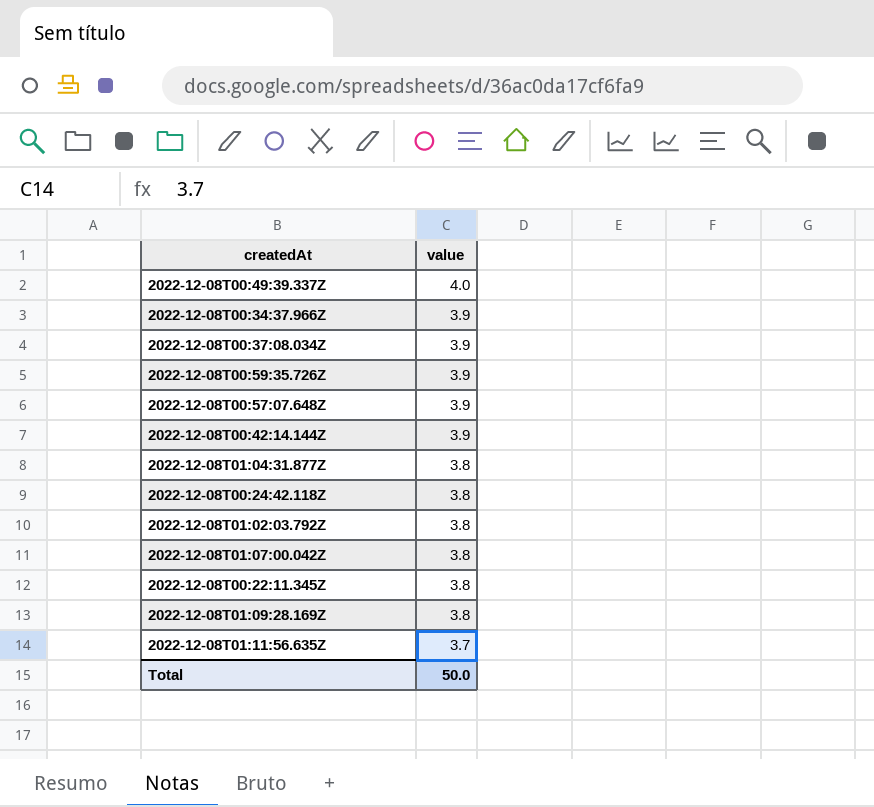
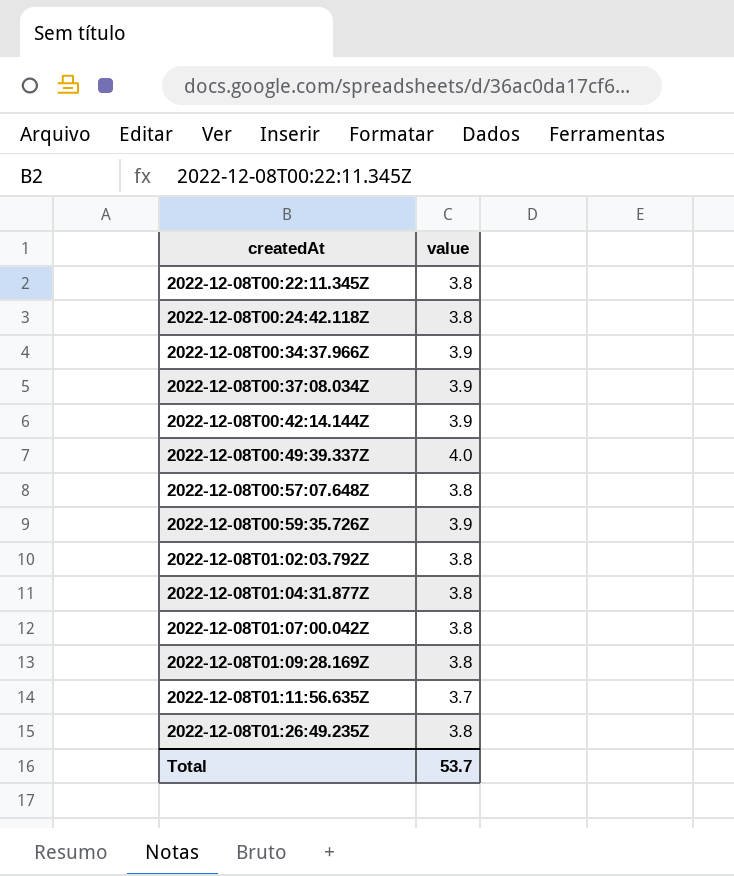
row order: value descending -> createdAt ascending
2022-12-08T00:57:07.648Z | value: 3.9 -> 3.8
row 2022-12-08T01:26:49.235Z: none -> 3.8
Total | value: 50.0 -> 53.7

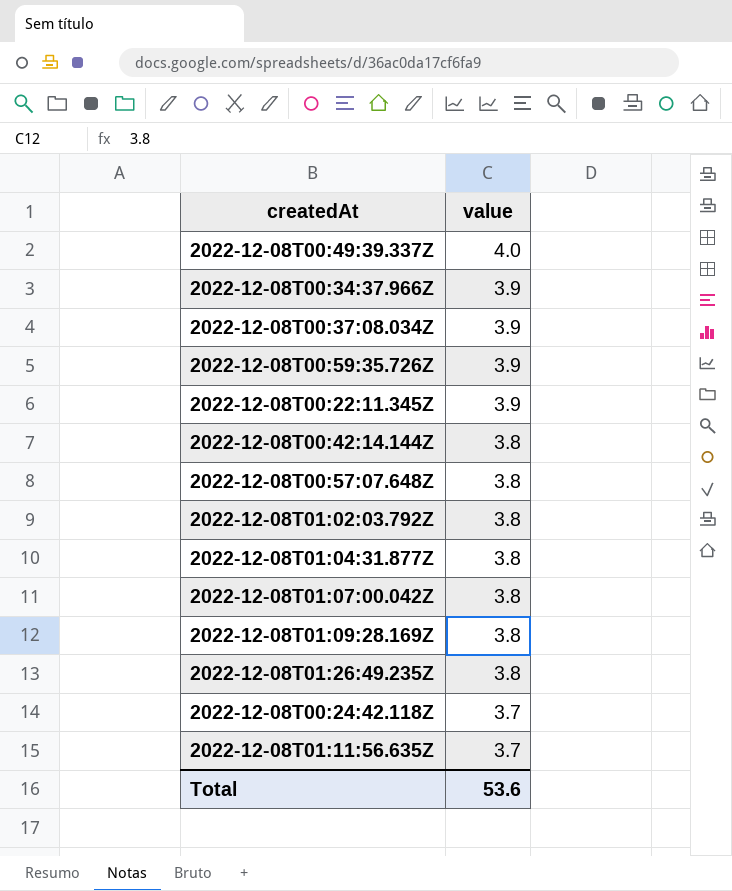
row order: createdAt ascending -> value descending
2022-12-08T00:22:11.345Z | value: 3.8 -> 3.9
2022-12-08T00:42:14.144Z | value: 3.9 -> 3.8
2022-12-08T00:24:42.118Z | value: 3.8 -> 3.7
Total | value: 53.7 -> 53.6

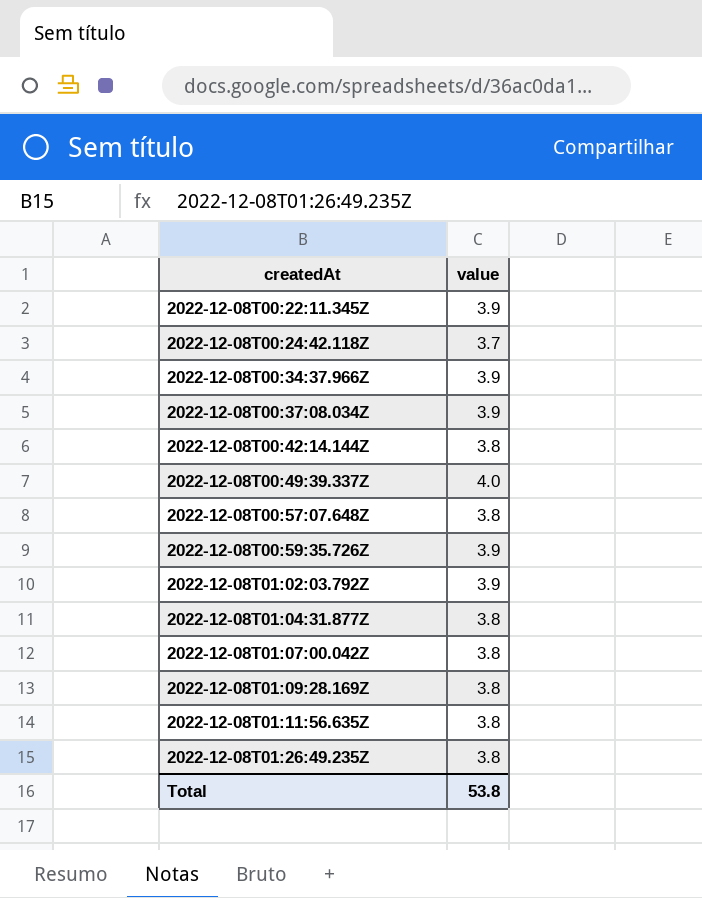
row order: value descending -> createdAt ascending
2022-12-08T01:02:03.792Z | value: 3.8 -> 3.9
2022-12-08T01:11:56.635Z | value: 3.7 -> 3.8
Total | value: 53.6 -> 53.8

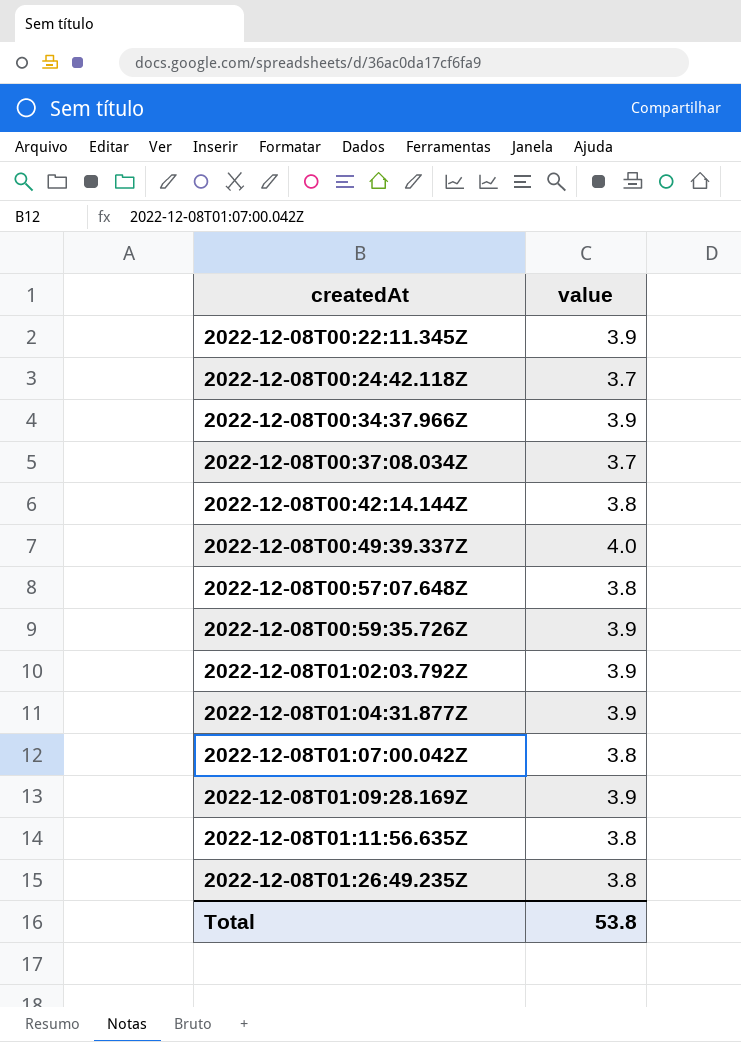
2022-12-08T00:37:08.034Z | value: 3.9 -> 3.7
2022-12-08T01:04:31.877Z | value: 3.8 -> 3.9
2022-12-08T01:09:28.169Z | value: 3.8 -> 3.9

